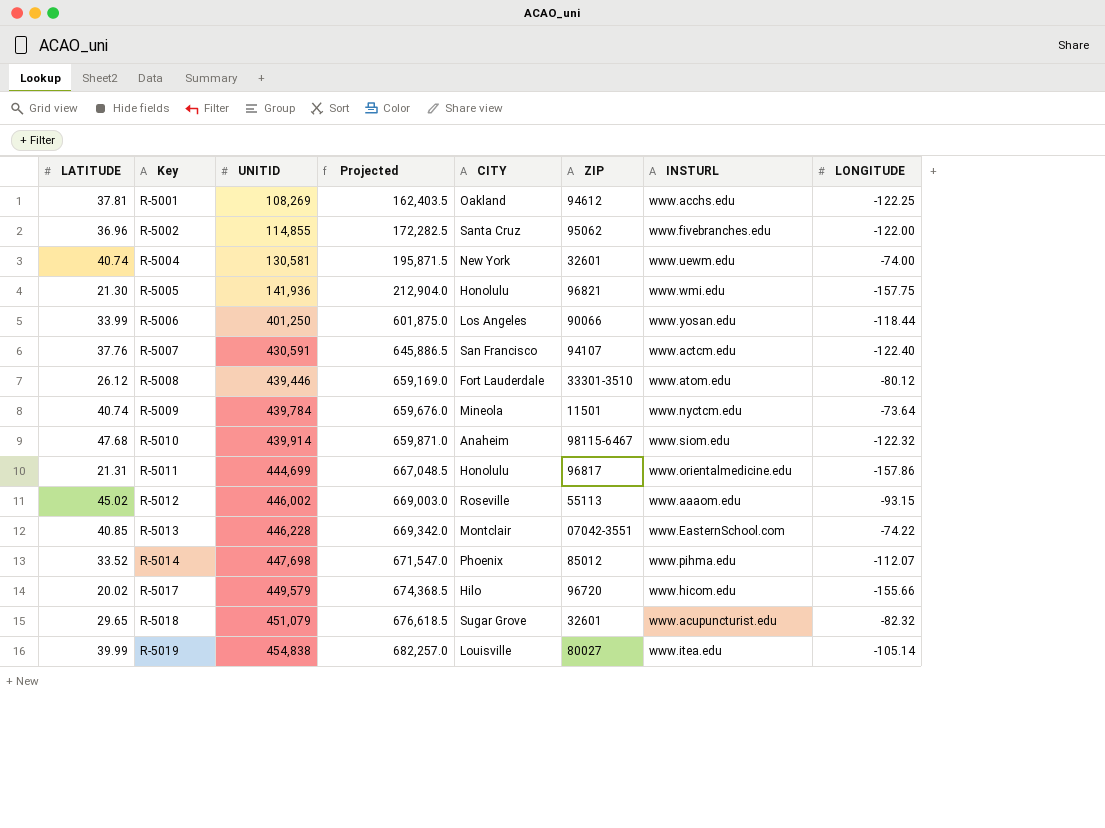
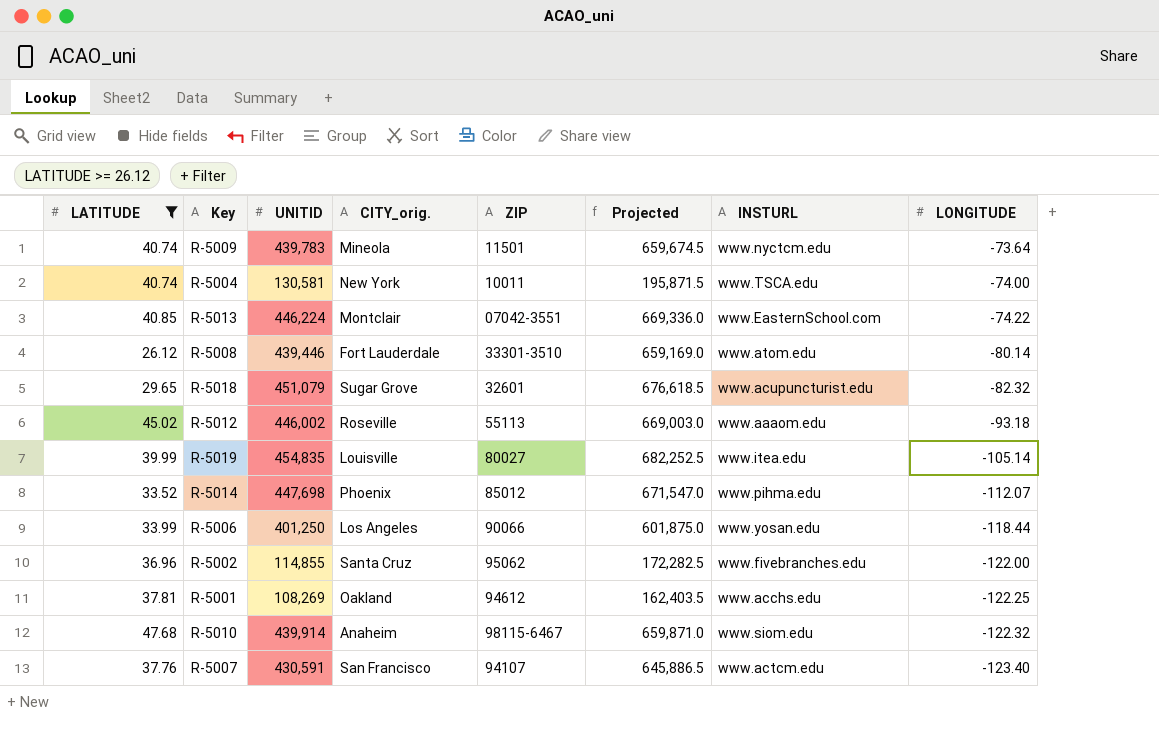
filter: none -> LATITUDE >= 26.12
row order: Key ascending -> LONGITUDE descending
column name: CITY -> CITY_orig.
column Projected | position: 4 -> 6
R-5009 | UNITID: 439,784 -> 439,783
R-5009 | Projected: 659,676.0 -> 659,674.5
R-5004 | ZIP: 32601 -> 10011
R-5004 | INSTURL: www.uewm.edu -> www.TSCA.edu
R-5013 | UNITID: 446,228 -> 446,224
R-5013 | Projected: 669,342.0 -> 669,336.0
R-5008 | LONGITUDE: -80.12 -> -80.14
R-5012 | LONGITUDE: -93.15 -> -93.18
R-5019 | UNITID: 454,838 -> 454,835
R-5019 | Projected: 682,257.0 -> 682,252.5
R-5007 | LONGITUDE: -122.40 -> -123.40

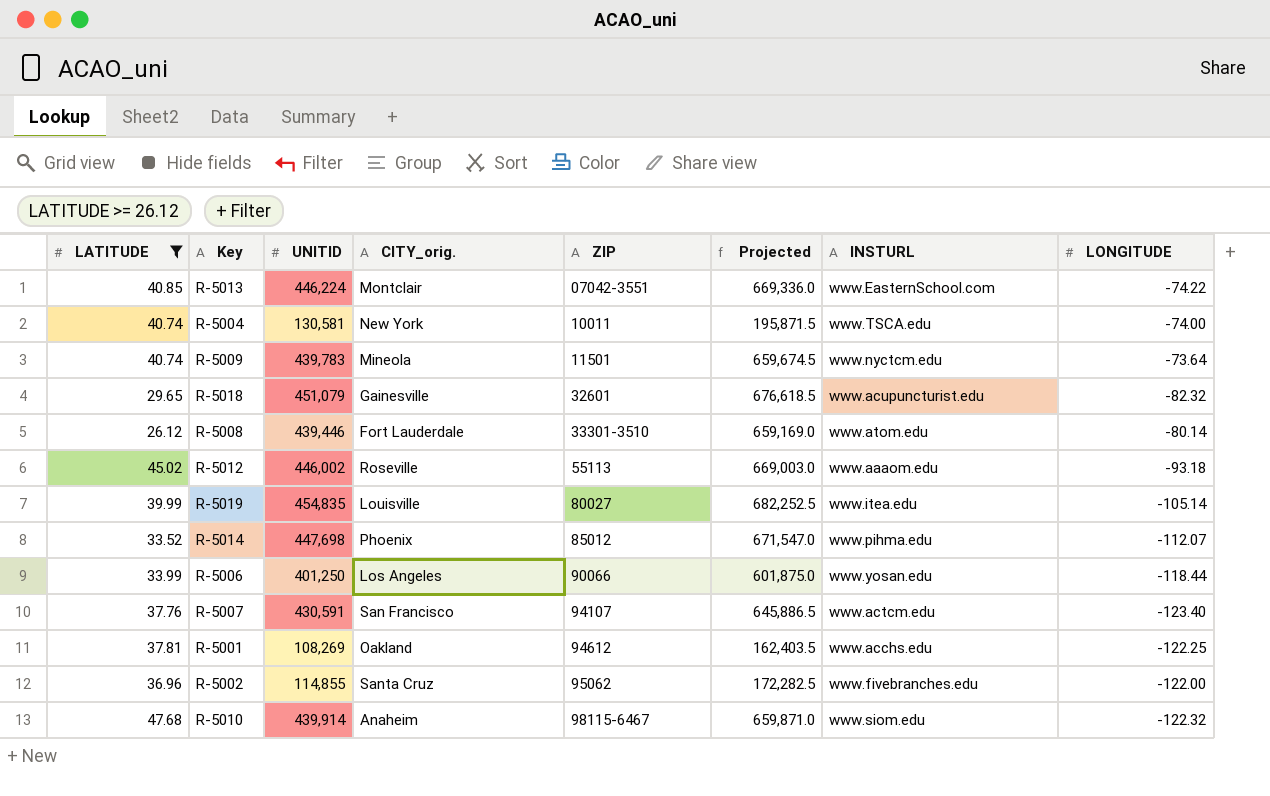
row order: LONGITUDE descending -> ZIP ascending
R-5018 | CITY_orig.: Sugar Grove -> Gainesville

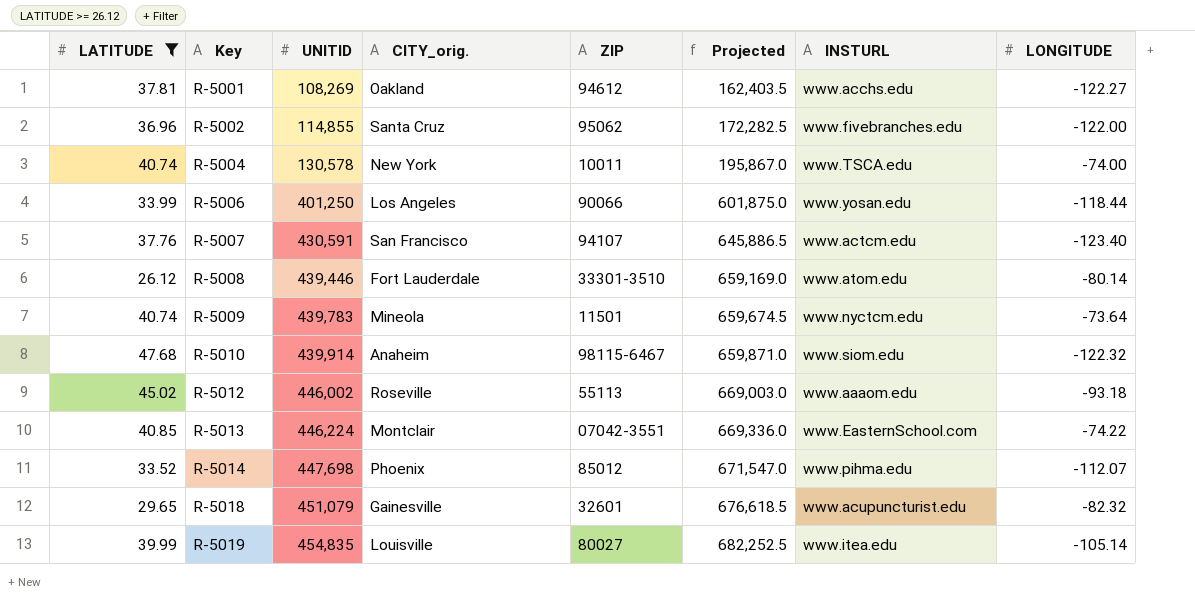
row order: ZIP ascending -> Key ascending
R-5001 | LONGITUDE: -122.25 -> -122.27
R-5004 | UNITID: 130,581 -> 130,578
R-5004 | Projected: 195,871.5 -> 195,867.0

